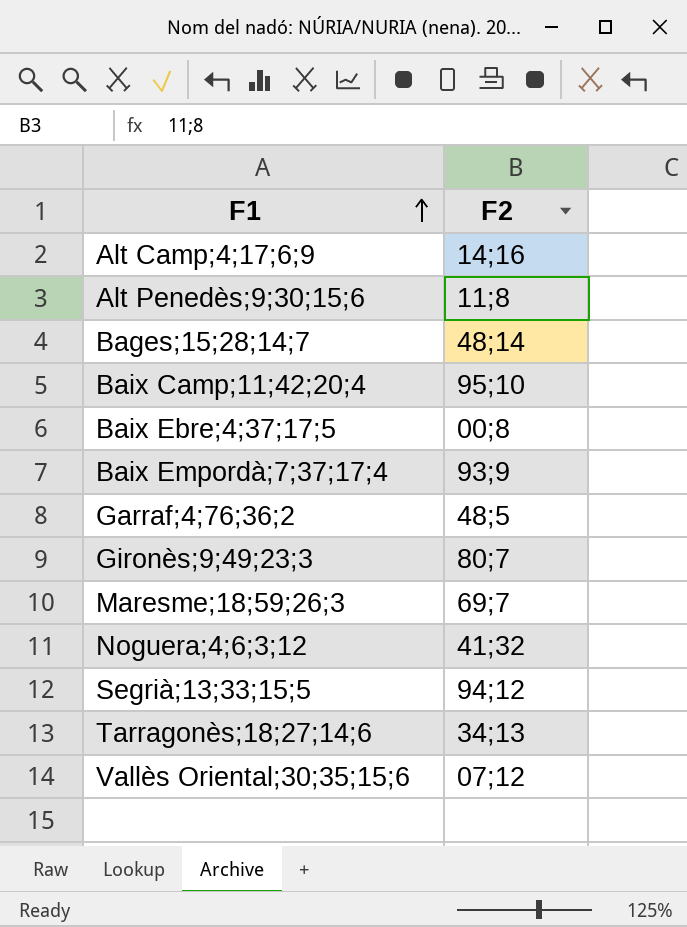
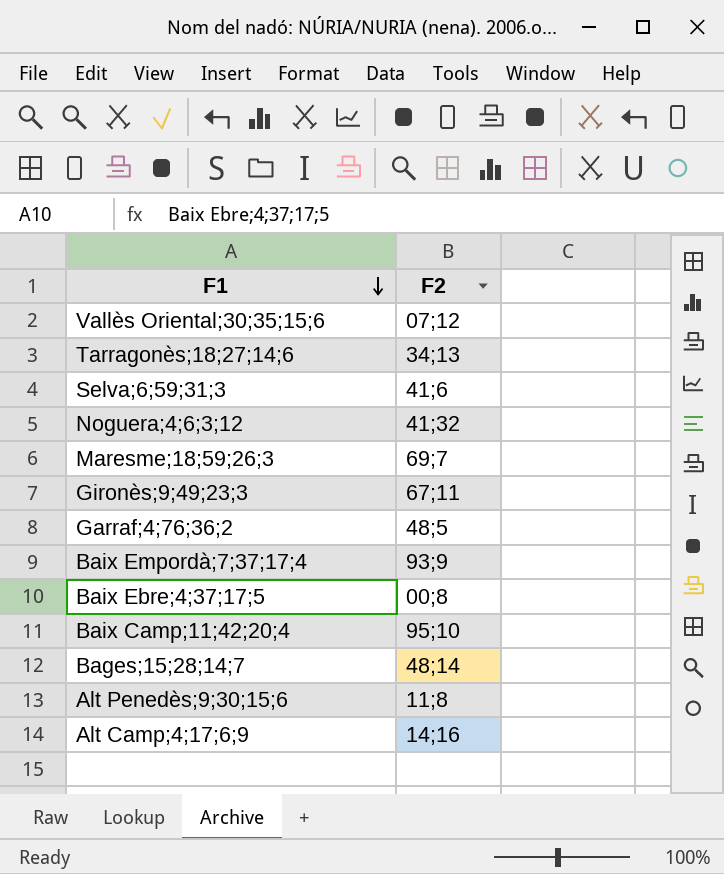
row order: F1 ascending -> F1 descending
row Segrià;13;33;15;5: 94;12 -> none
row Selva;6;59;31;3: none -> 41;6
Gironès;9;49;23;3 | F2: 80;7 -> 67;11

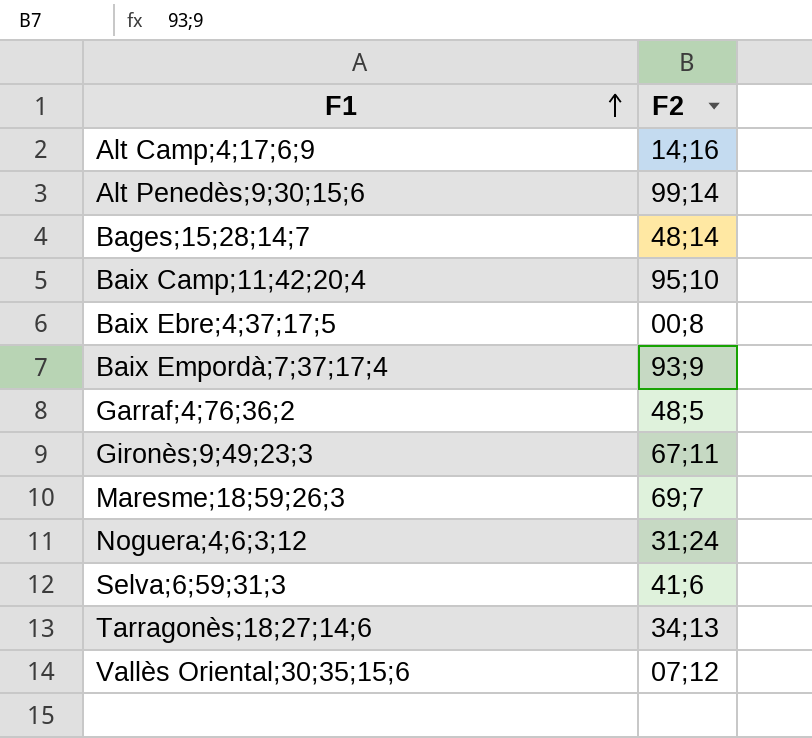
row order: F1 descending -> F1 ascending
Alt Penedès;9;30;15;6 | F2: 11;8 -> 99;14
Noguera;4;6;3;12 | F2: 41;32 -> 31;24

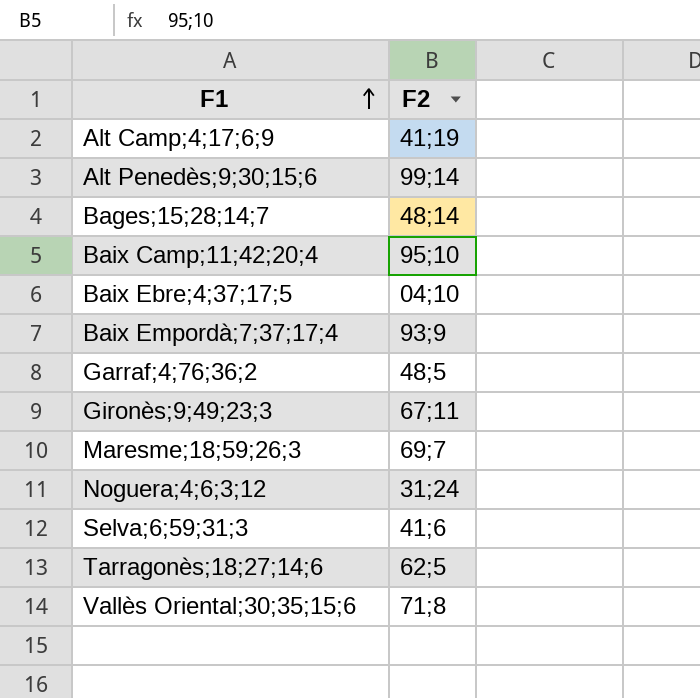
Alt Camp;4;17;6;9 | F2: 14;16 -> 41;19
Baix Ebre;4;37;17;5 | F2: 00;8 -> 04;10
Tarragonès;18;27;14;6 | F2: 34;13 -> 62;5
Vallès Oriental;30;35;15;6 | F2: 07;12 -> 71;8

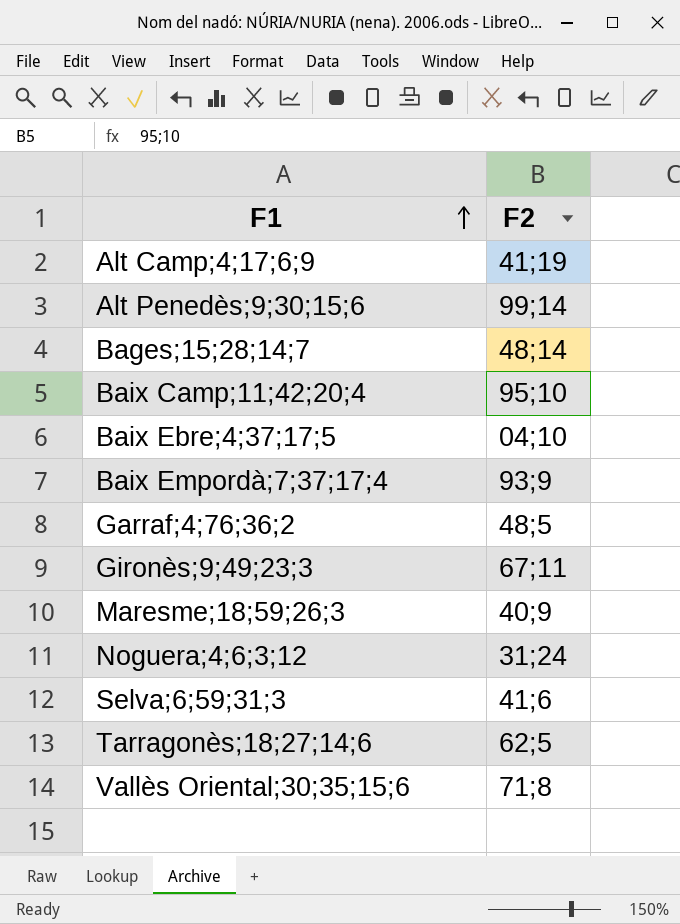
Maresme;18;59;26;3 | F2: 69;7 -> 40;9

